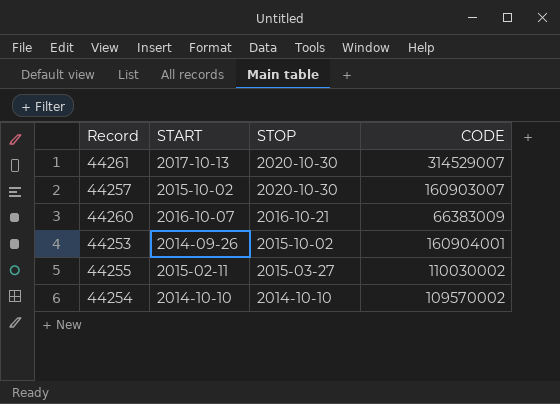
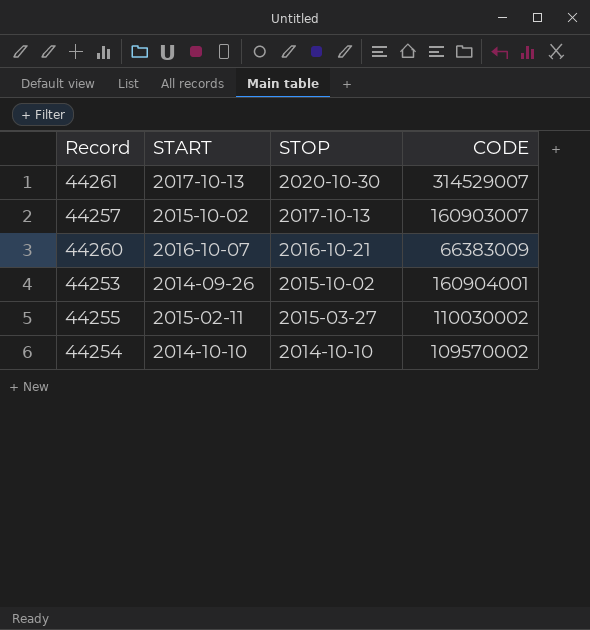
44257 | STOP: 2020-10-30 -> 2017-10-13

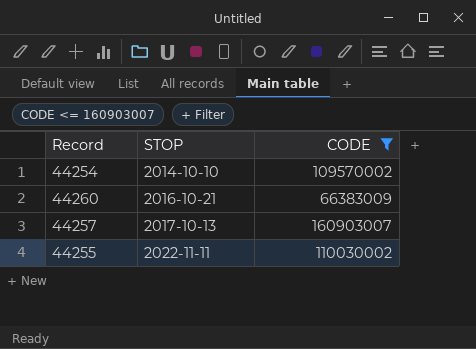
filter: none -> CODE <= 160903007
row order: STOP descending -> STOP ascending
column START | position: 2 -> none
44255 | STOP: 2015-03-27 -> 2022-11-11

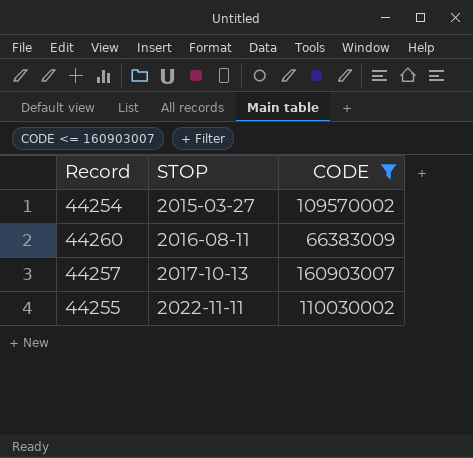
44254 | STOP: 2014-10-10 -> 2015-03-27
44260 | STOP: 2016-10-21 -> 2016-08-11

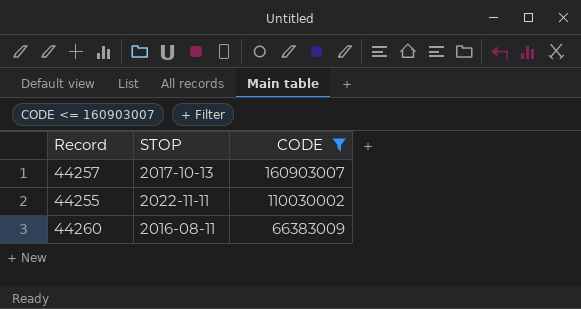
row order: STOP ascending -> CODE descending
row 44254: 2015-03-27 | 109570002 -> none

